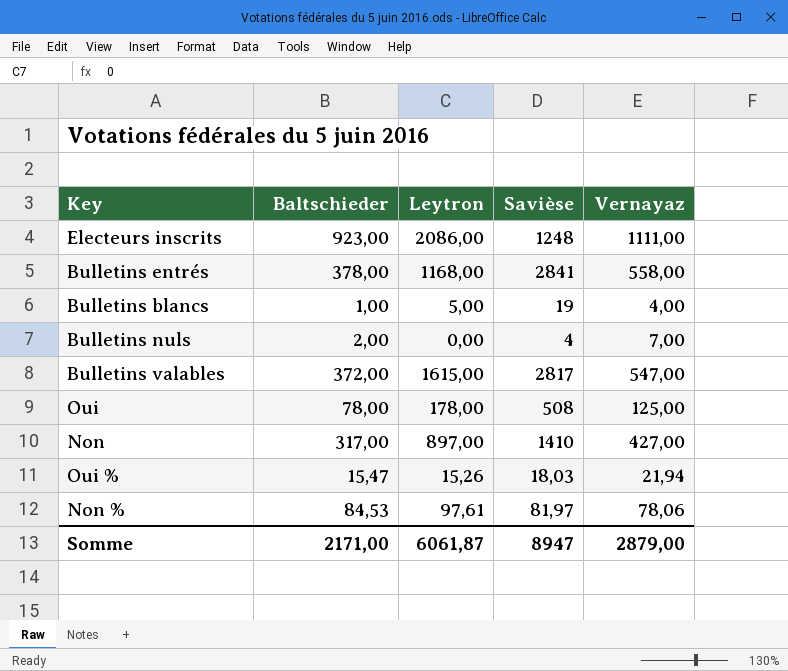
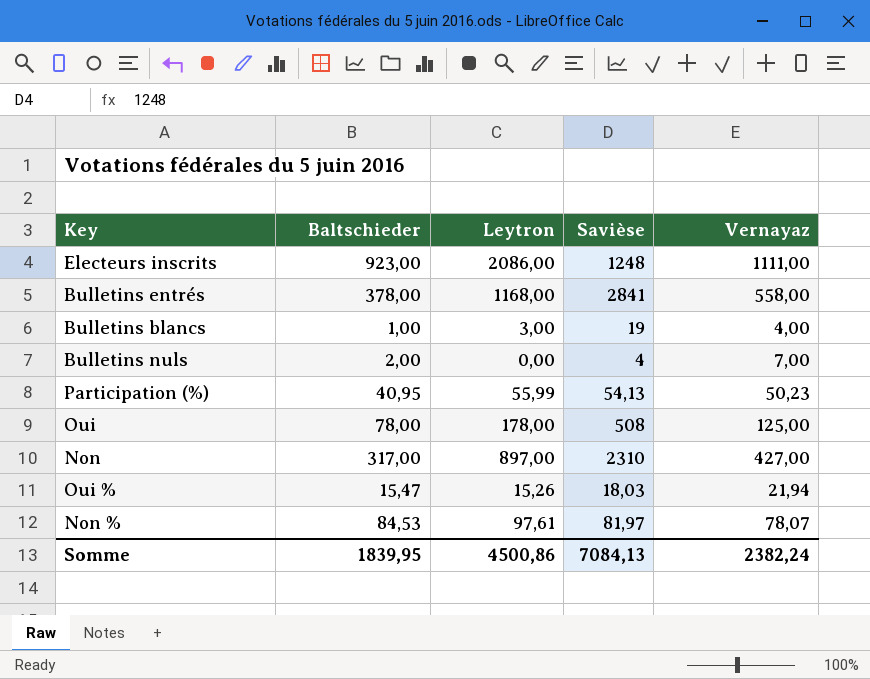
row Bulletins valables: 372,00 | 1615,00 | 2817 | 547,00 -> none
Bulletins blancs | Leytron: 5,00 -> 3,00
row Participation (%): none -> 40,95 | 55,99 | 54,13 | 50,23
Non | Savièse: 1410 -> 2310
Non % | Vernayaz: 78,06 -> 78,07
Somme | Baltschieder: 2171,00 -> 1839,95
Somme | Leytron: 6061,87 -> 4500,86
Somme | Savièse: 8947 -> 7084,13
Somme | Vernayaz: 2879,00 -> 2382,24

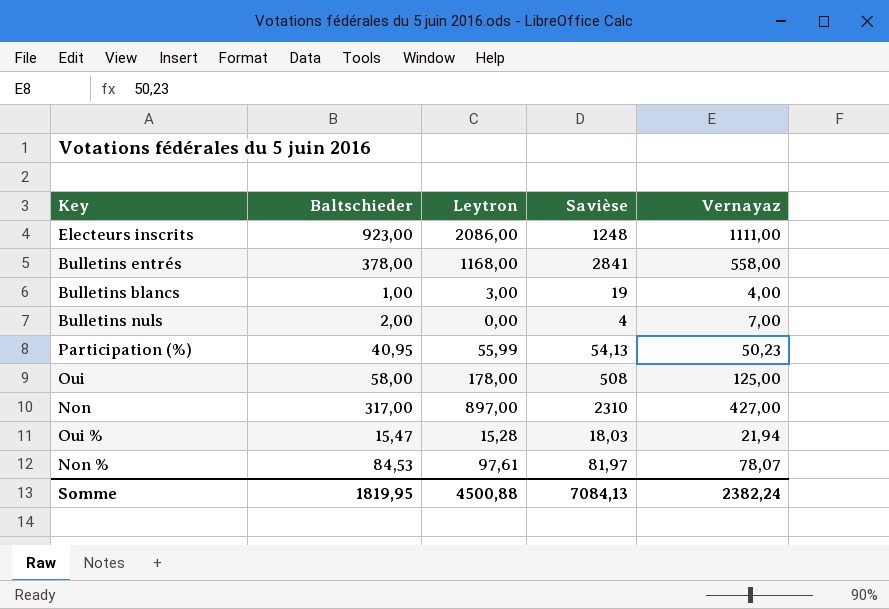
Oui | Baltschieder: 78,00 -> 58,00
Oui % | Leytron: 15,26 -> 15,28
Somme | Baltschieder: 1839,95 -> 1819,95
Somme | Leytron: 4500,86 -> 4500,88

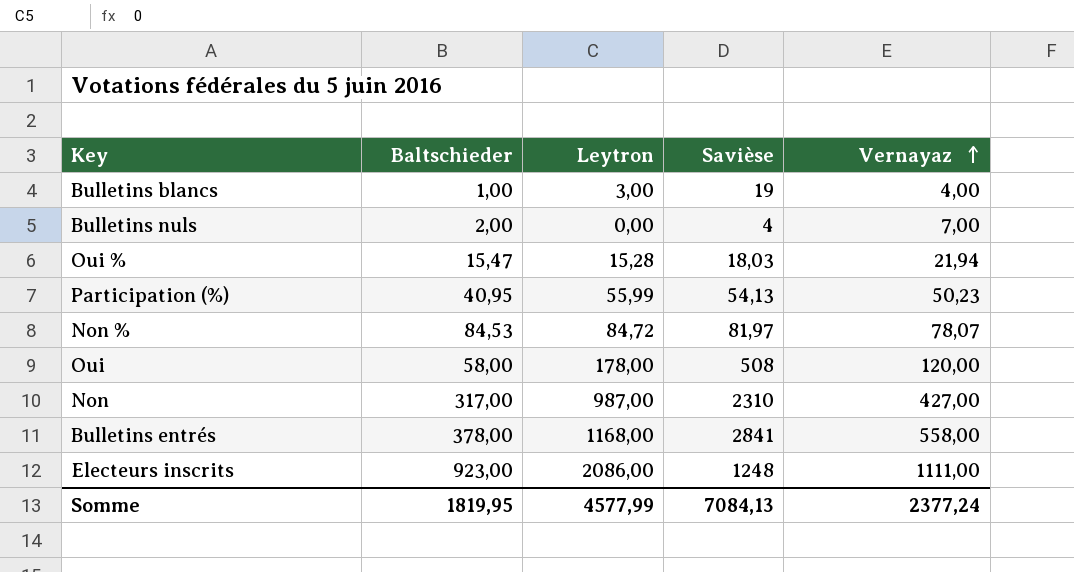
row order: none -> Vernayaz ascending
Non % | Leytron: 97,61 -> 84,72
Oui | Vernayaz: 125,00 -> 120,00
Non | Leytron: 897,00 -> 987,00
Somme | Leytron: 4500,88 -> 4577,99
Somme | Vernayaz: 2382,24 -> 2377,24

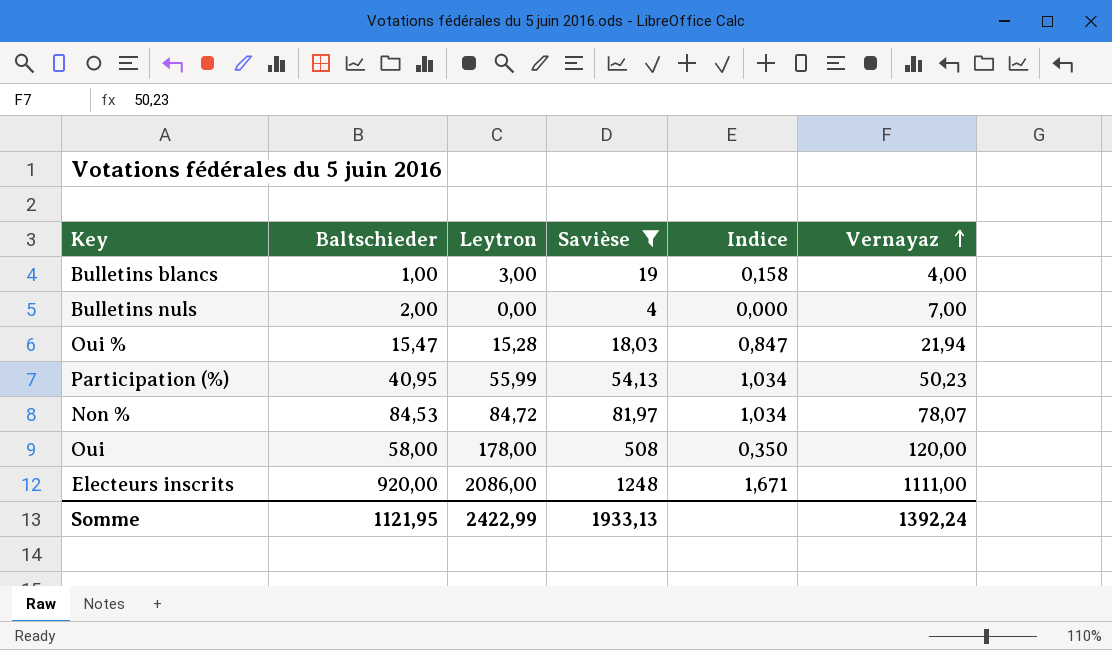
filter: none -> Savièse <= 1248
column Indice | formula: none -> [Leytron] / [Savièse]
Electeurs inscrits | Baltschieder: 923,00 -> 920,00
Somme | Baltschieder: 1819,95 -> 1121,95
Somme | Leytron: 4577,99 -> 2422,99
Somme | Savièse: 7084,13 -> 1933,13
Somme | Vernayaz: 2377,24 -> 1392,24

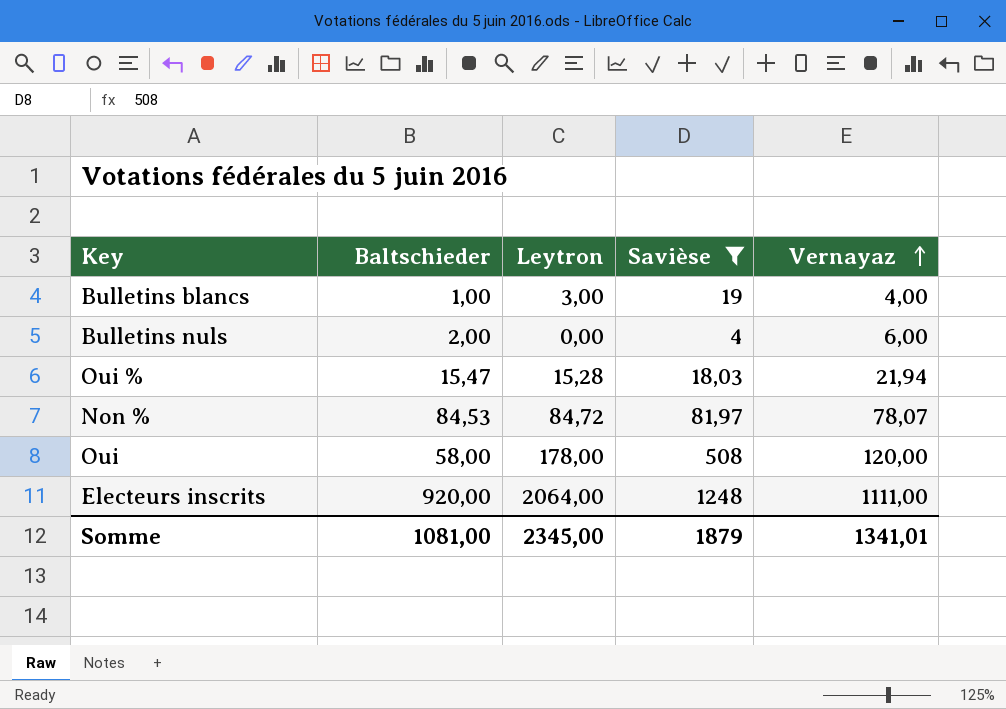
column Indice | formula: [Leytron] / [Savièse] -> none
row Participation (%): 40,95 | 55,99 | 54,13 | 1,034 | 50,23 -> none
Bulletins nuls | Vernayaz: 7,00 -> 6,00
Electeurs inscrits | Leytron: 2086,00 -> 2064,00
Somme | Baltschieder: 1121,95 -> 1081,00
Somme | Leytron: 2422,99 -> 2345,00
Somme | Savièse: 1933,13 -> 1879
Somme | Vernayaz: 1392,24 -> 1341,01

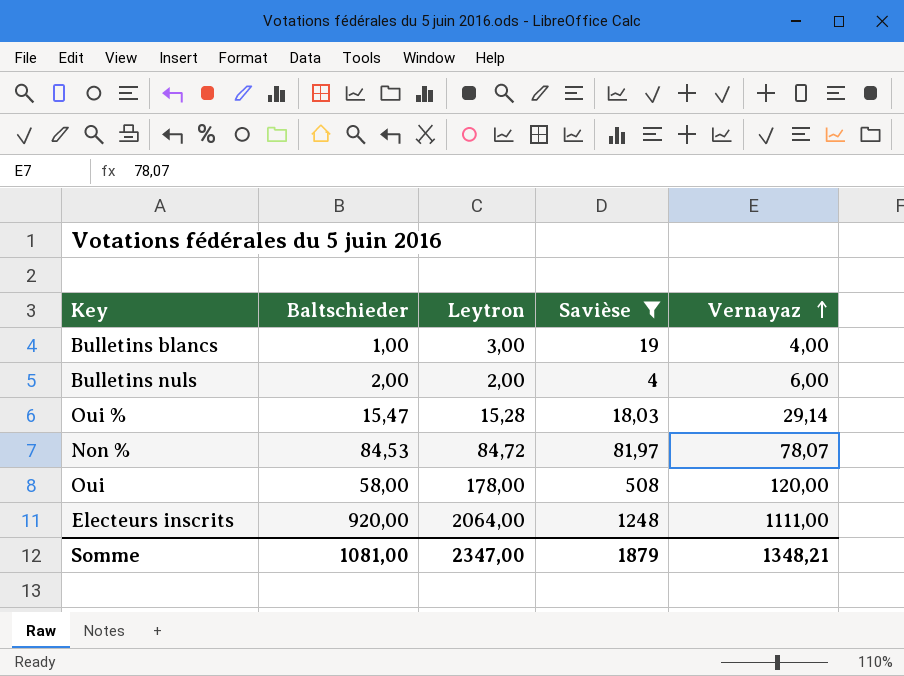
Bulletins nuls | Leytron: 0,00 -> 2,00
Oui % | Vernayaz: 21,94 -> 29,14
Somme | Leytron: 2345,00 -> 2347,00
Somme | Vernayaz: 1341,01 -> 1348,21

